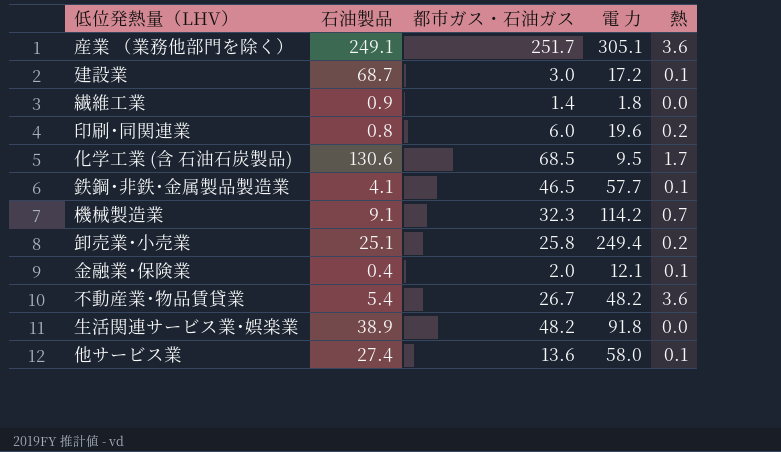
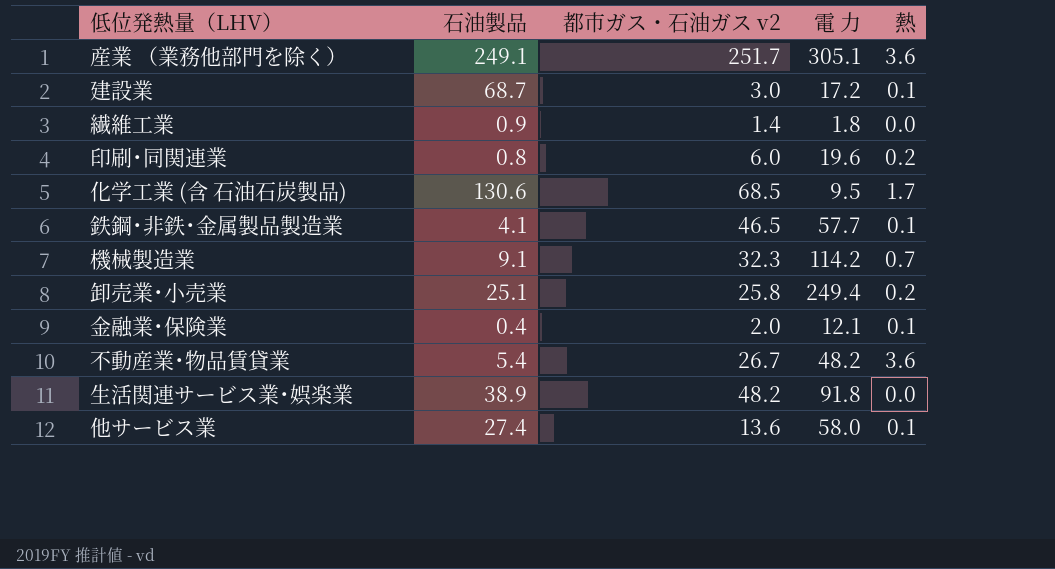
column name: 都市ガス・石油ガス -> 都市ガス・石油ガス v2

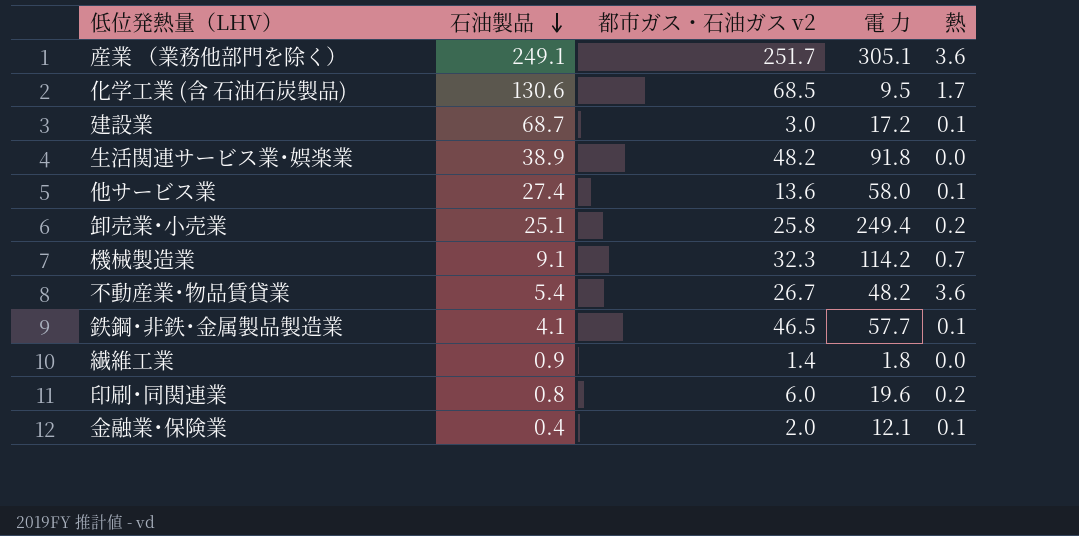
row order: none -> 石油製品 descending

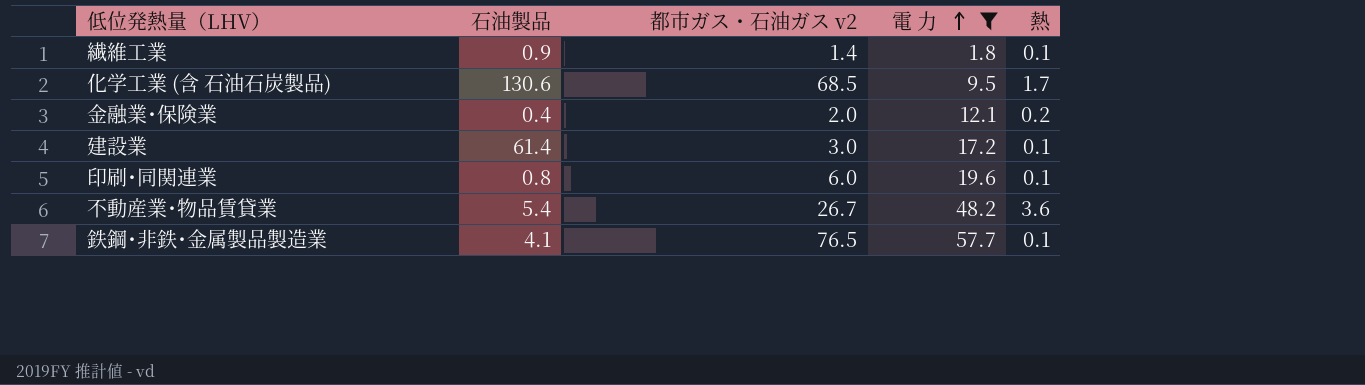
filter: none -> 電 力 <= 57.7
row order: 石油製品 descending -> 電 力 ascending
繊維工業 | 熱: 0.0 -> 0.1
金融業･保険業 | 熱: 0.1 -> 0.2
建設業 | 石油製品: 68.7 -> 61.4
印刷･同関連業 | 熱: 0.2 -> 0.1
鉄鋼･非鉄･金属製品製造業 | 都市ガス・石油ガス v2: 46.5 -> 76.5

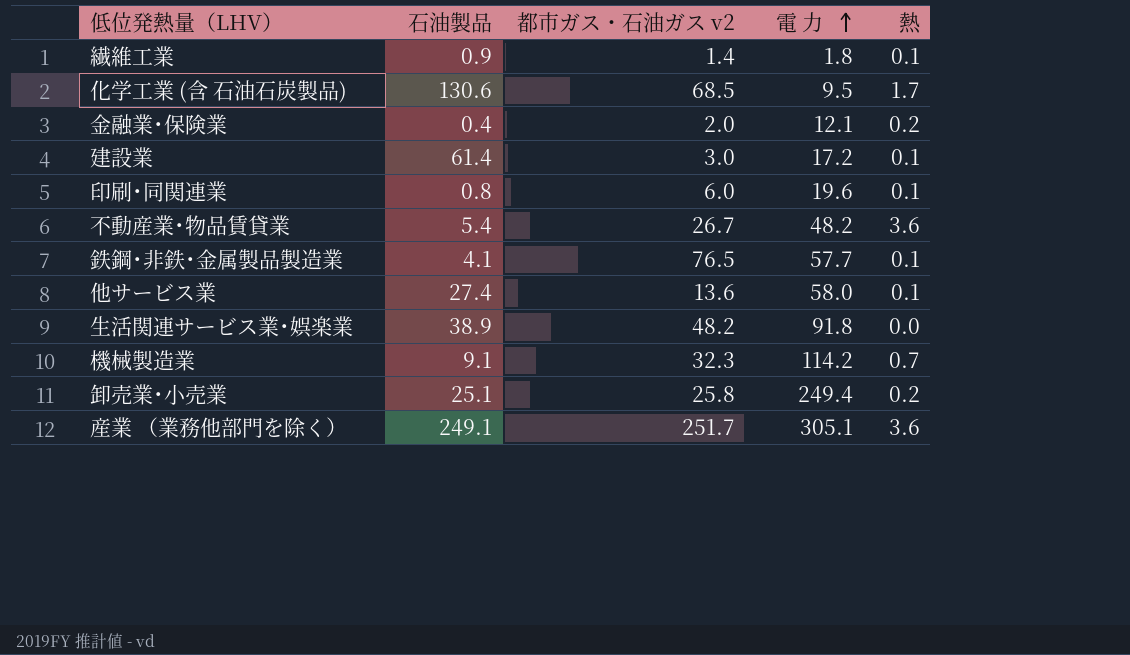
filter: 電 力 <= 57.7 -> none

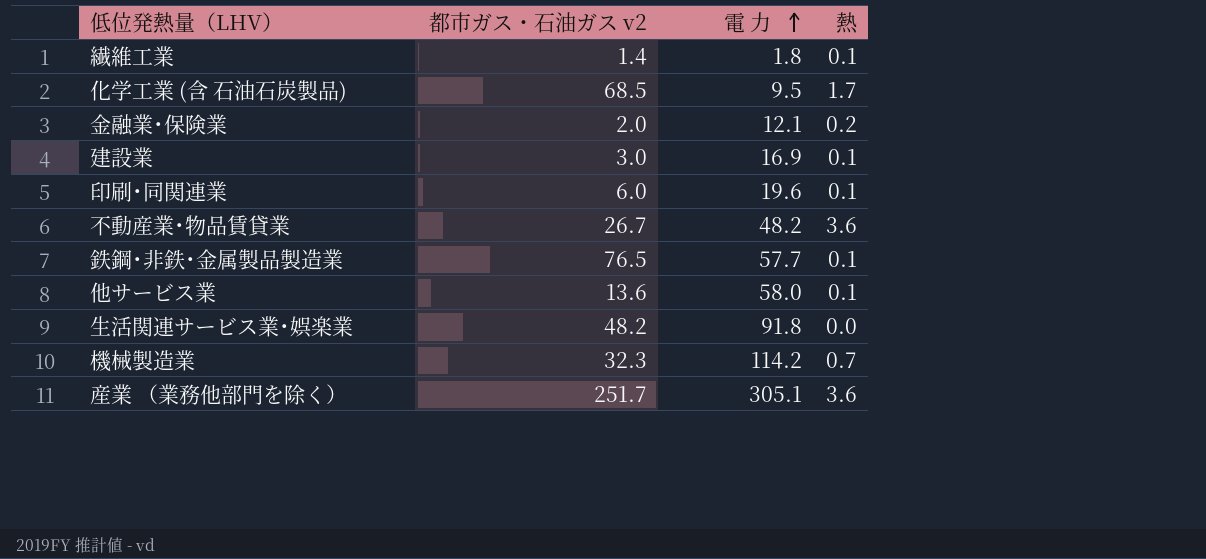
column 石油製品 | position: 2 -> none
row 卸売業･小売業: 25.1 | 25.8 | 249.4 | 0.2 -> none
建設業 | 電 力: 17.2 -> 16.9

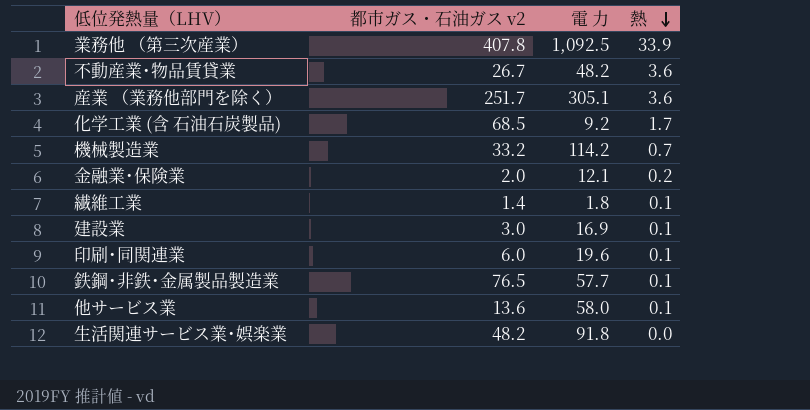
row order: 電 力 ascending -> 熱 descending
row 業務他 （第三次産業）: none -> 407.8 | 1,092.5 | 33.9
化学工業 (含 石油石炭製品) | 電 力: 9.5 -> 9.2
機械製造業 | 都市ガス・石油ガス v2: 32.3 -> 33.2

